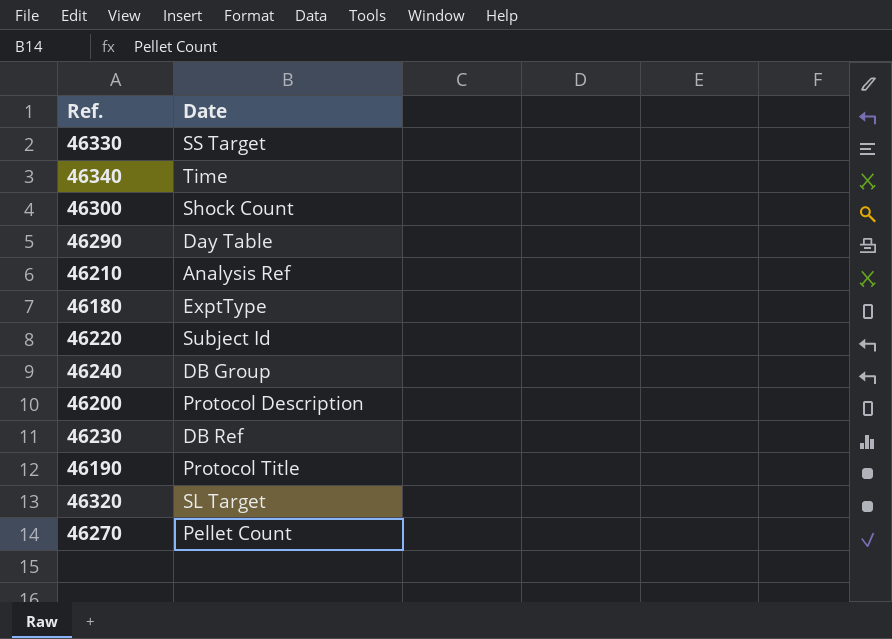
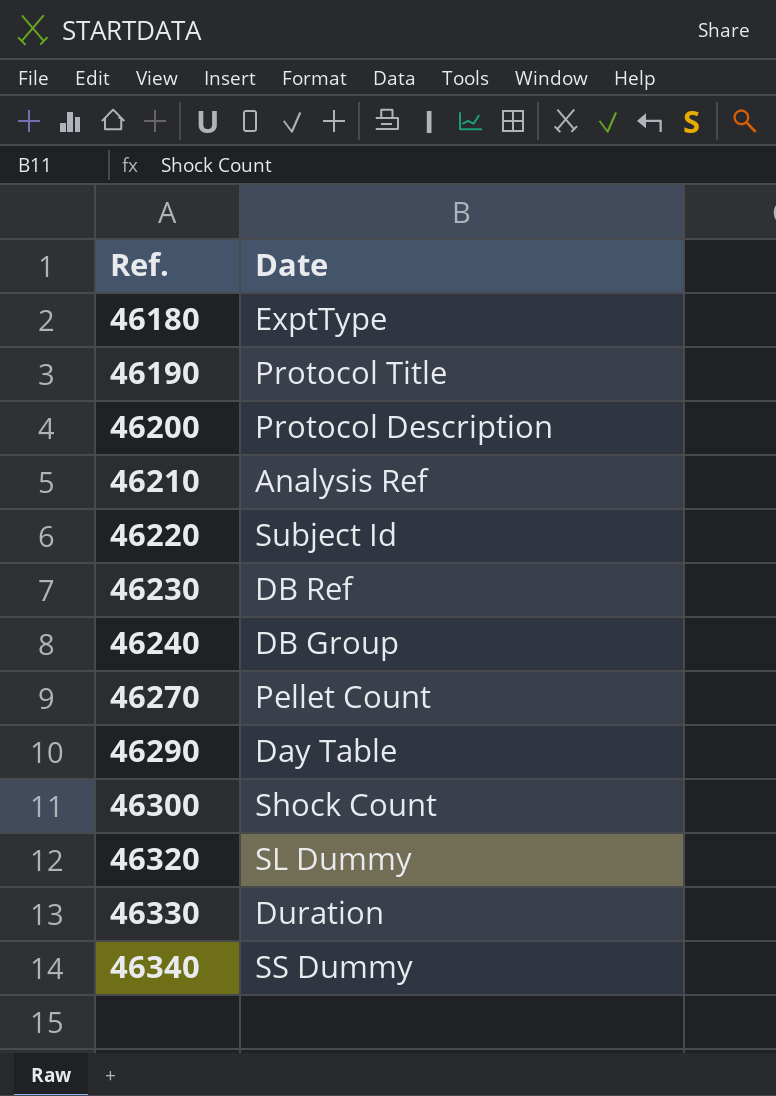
row order: none -> Ref. ascending
46320 | Date: SL Target -> SL Dummy
46330 | Date: SS Target -> Duration
46340 | Date: Time -> SS Dummy

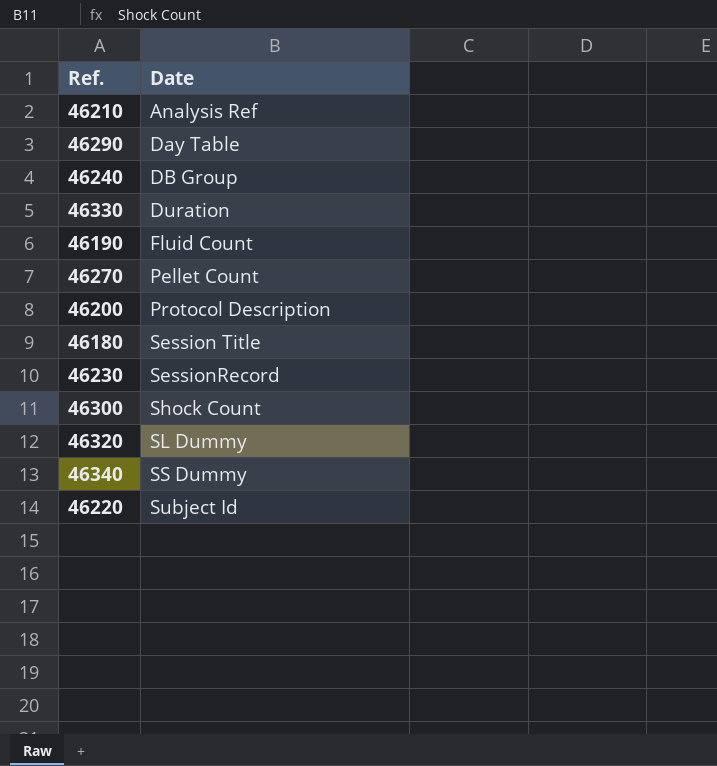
row order: Ref. ascending -> Date ascending
46190 | Date: Protocol Title -> Fluid Count
46180 | Date: ExptType -> Session Title
46230 | Date: DB Ref -> SessionRecord

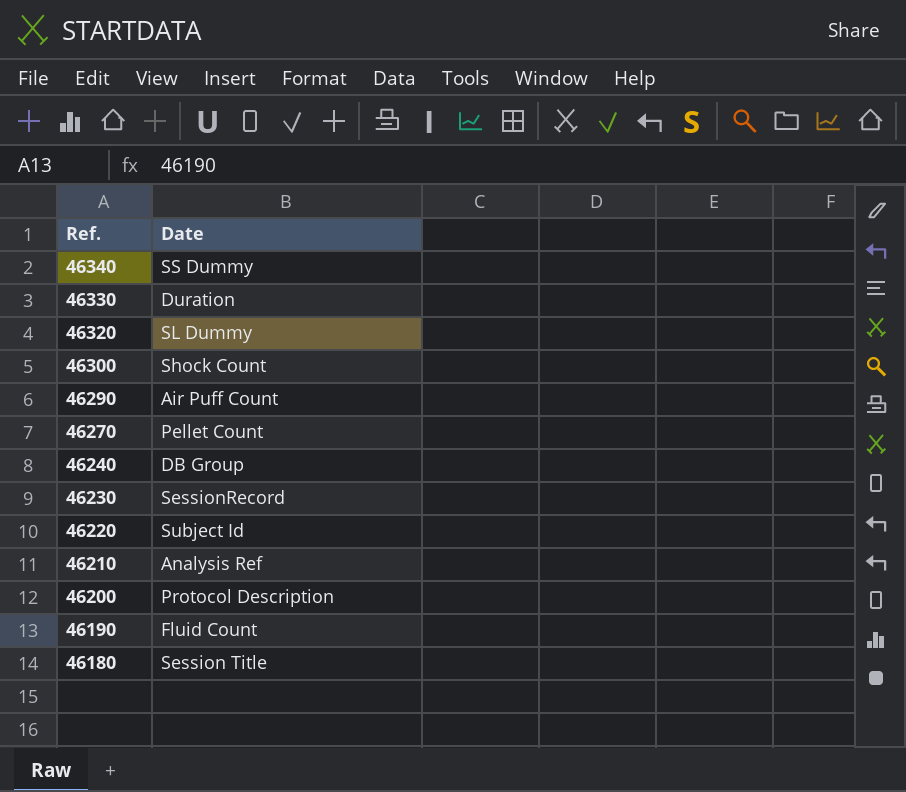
row order: Date ascending -> Ref. descending
46290 | Date: Day Table -> Air Puff Count

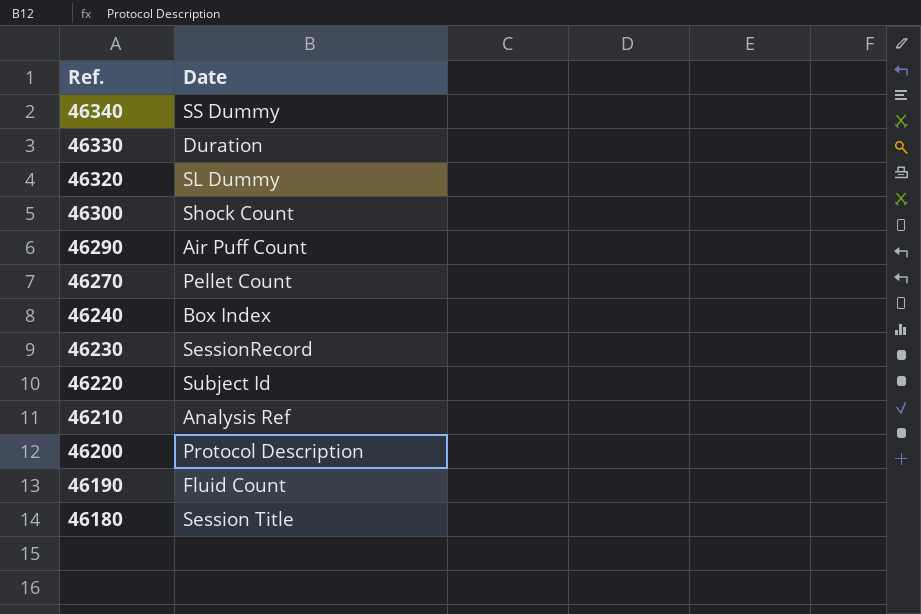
46240 | Date: DB Group -> Box Index

